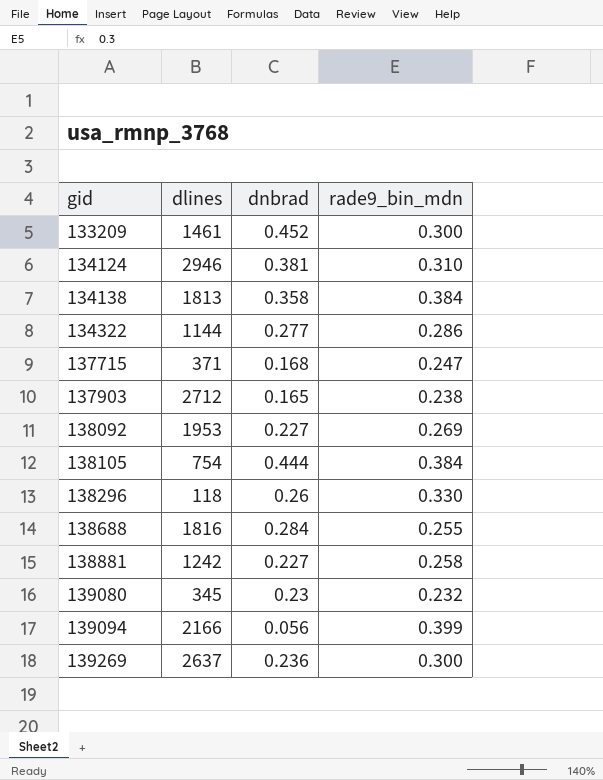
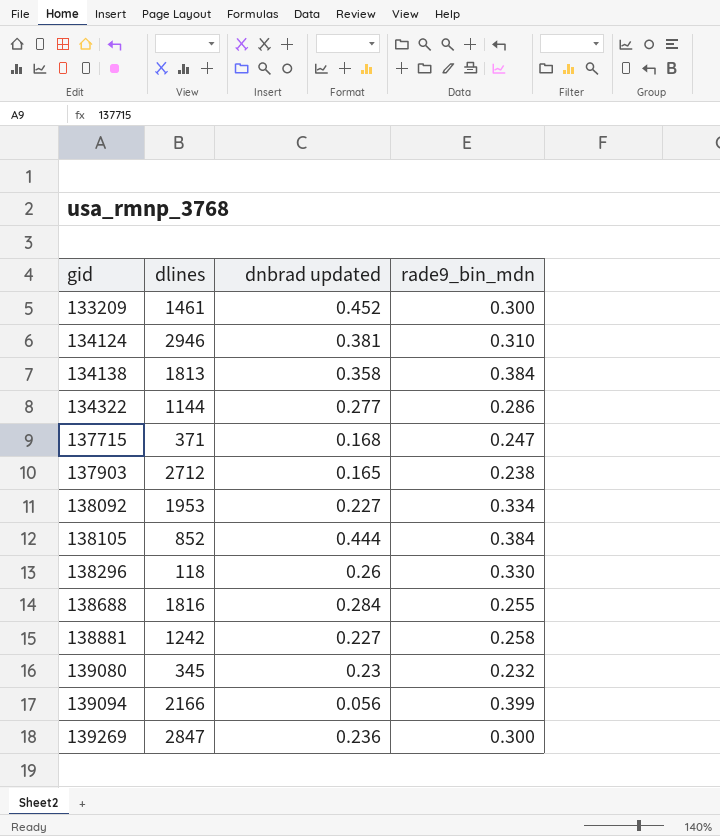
column name: dnbrad -> dnbrad updated
138092 | rade9_bin_mdn: 0.269 -> 0.334
138105 | dlines: 754 -> 852
139269 | dlines: 2637 -> 2847

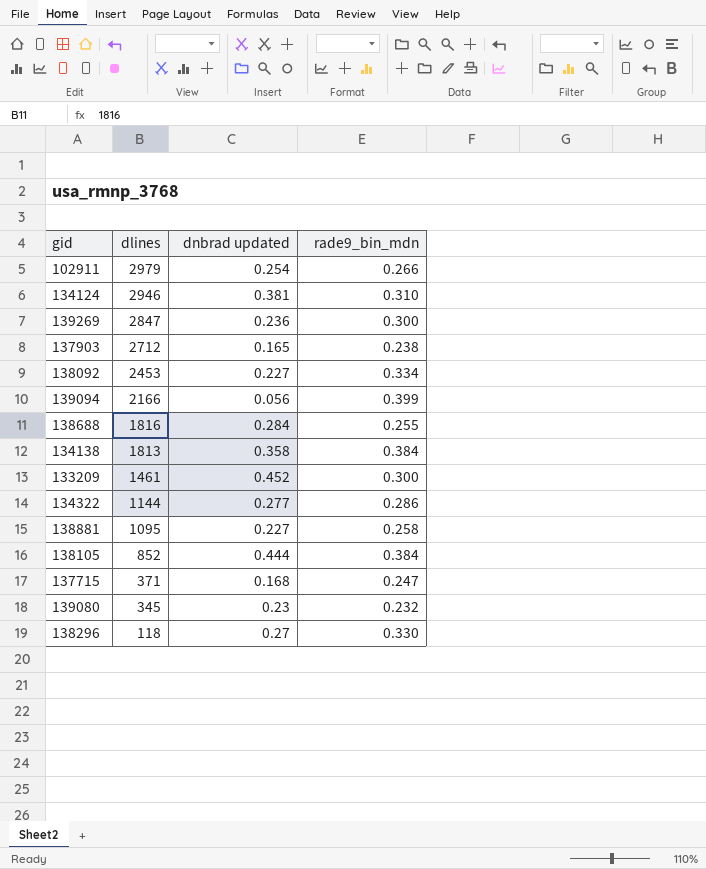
row order: gid ascending -> dlines descending
row 102911: none -> 2979 | 0.254 | 0.266
138092 | dlines: 1953 -> 2453
138881 | dlines: 1242 -> 1095
138296 | dnbrad updated: 0.26 -> 0.27

